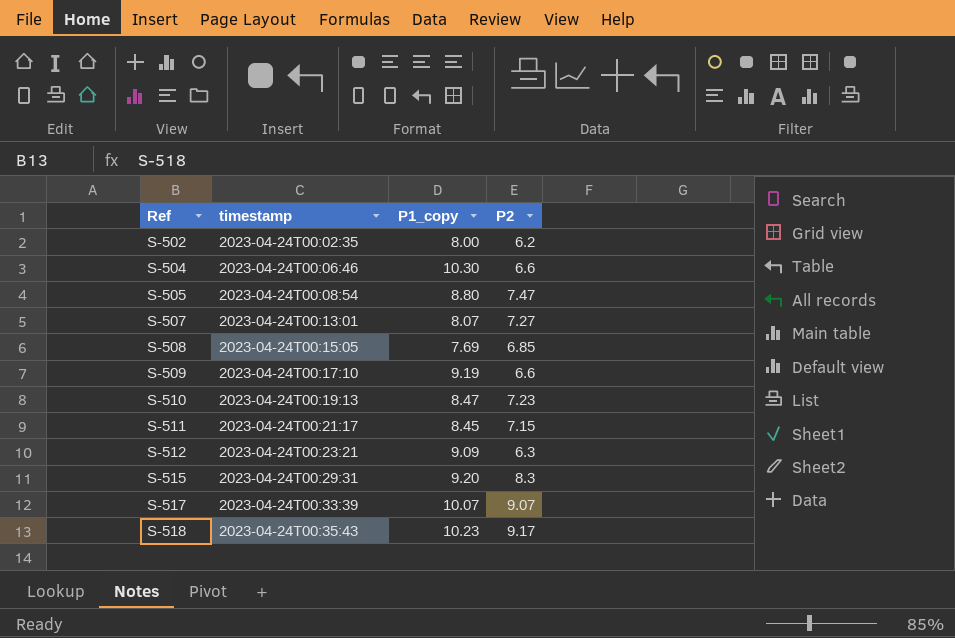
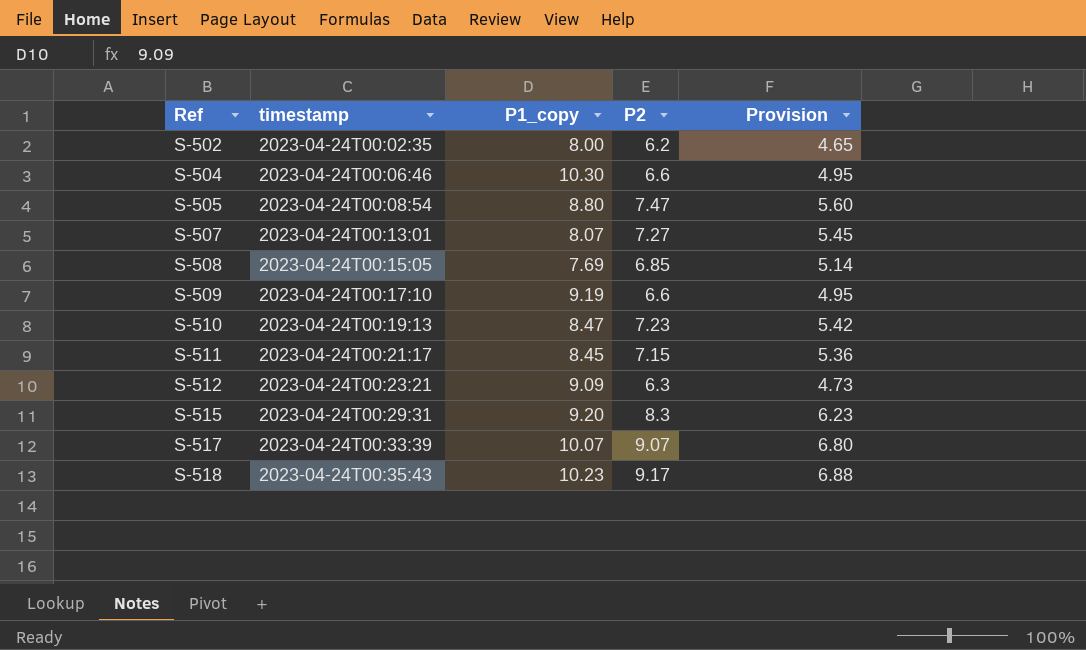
column Provision | formula: none -> [P2] * 0.75

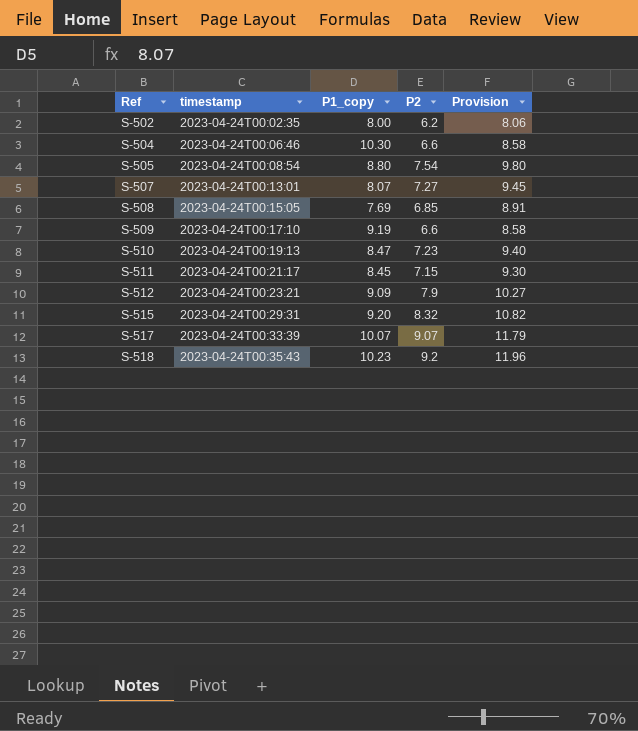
column Provision | formula: [P2] * 0.75 -> [P2] * 1.3
S-505 | P2: 7.47 -> 7.54
S-512 | P2: 6.3 -> 7.9
S-515 | P2: 8.3 -> 8.32
S-518 | P2: 9.17 -> 9.2

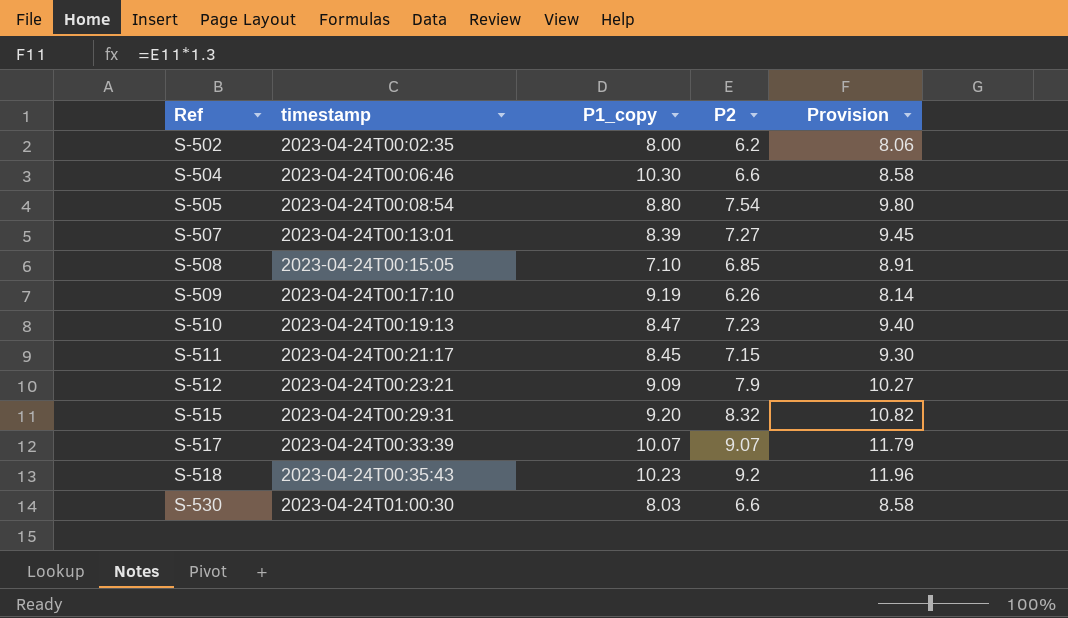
S-507 | P1_copy: 8.07 -> 8.39
S-508 | P1_copy: 7.69 -> 7.10
S-509 | P2: 6.6 -> 6.26
S-509 | Provision: 8.58 -> 8.14
row S-530: none -> 2023-04-24T01:00:30 | 8.03 | 6.6 | 8.58

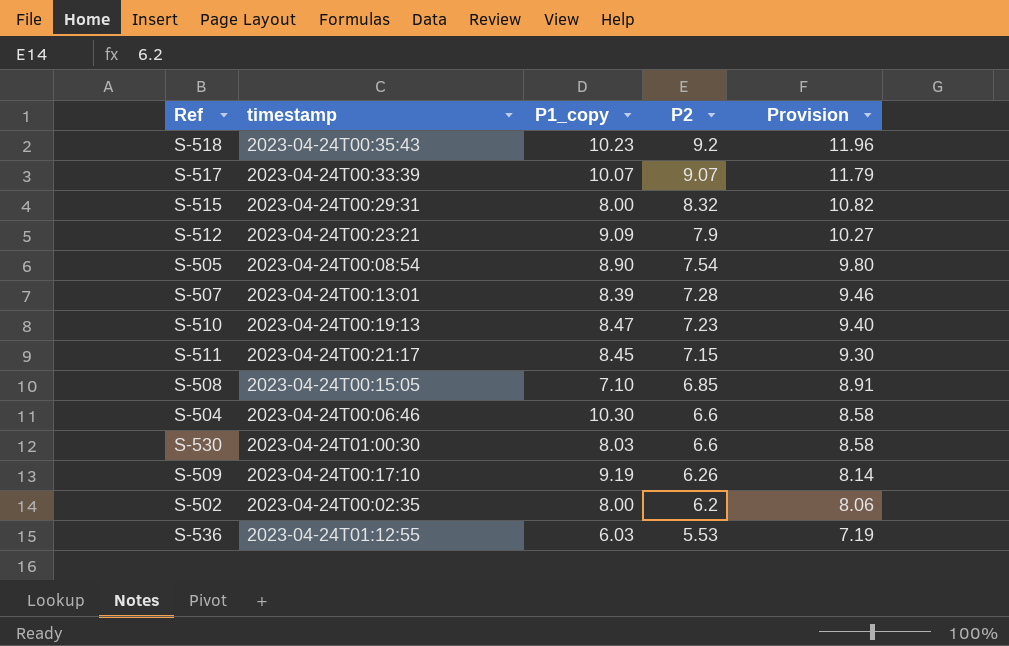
row order: Ref ascending -> P2 descending
S-515 | P1_copy: 9.20 -> 8.00
S-505 | P1_copy: 8.80 -> 8.90
S-507 | P2: 7.27 -> 7.28
S-507 | Provision: 9.45 -> 9.46
row S-536: none -> 2023-04-24T01:12:55 | 6.03 | 5.53 | 7.19

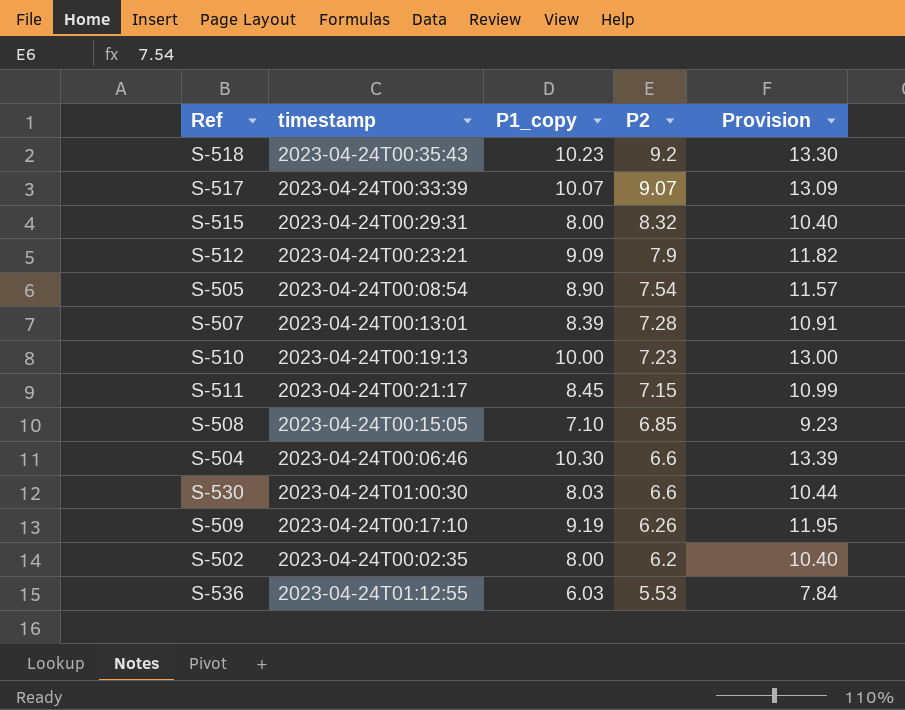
column Provision | formula: [P2] * 1.3 -> [P1_copy] * 1.3
S-510 | P1_copy: 8.47 -> 10.00

